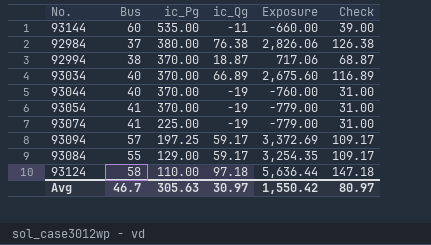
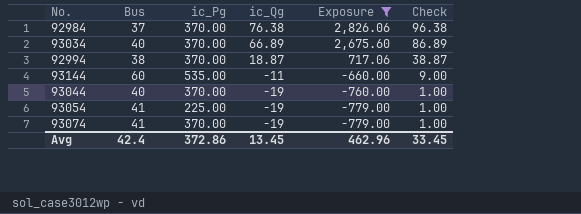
filter: none -> Exposure <= 2,826.06
row order: ic_Pg descending -> ic_Qg descending
column Check | formula: [ic_Qg] + 50 -> [ic_Qg] + 20
92984 | ic_Pg: 380.00 -> 370.00
93054 | ic_Pg: 370.00 -> 225.00
93074 | ic_Pg: 225.00 -> 370.00
Avg | Bus: 46.7 -> 42.4
Avg | ic_Pg: 305.63 -> 372.86
Avg | ic_Qg: 30.97 -> 13.45
Avg | Exposure: 1,550.42 -> 462.96
Avg | Check: 80.97 -> 33.45

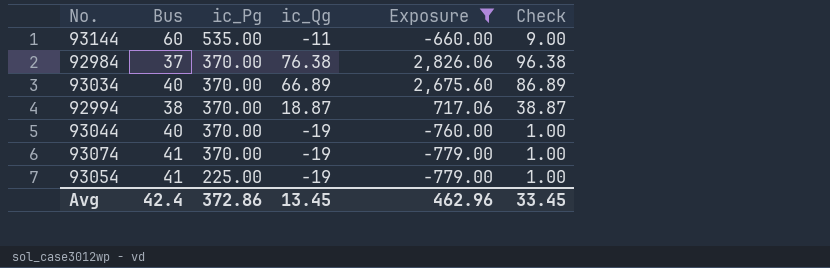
row order: ic_Qg descending -> ic_Pg descending

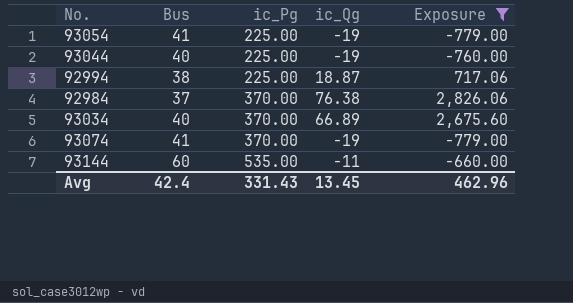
row order: ic_Pg descending -> ic_Pg ascending
column Check | formula: [ic_Qg] + 20 -> none
93044 | ic_Pg: 370.00 -> 225.00
92994 | ic_Pg: 370.00 -> 225.00
Avg | ic_Pg: 372.86 -> 331.43

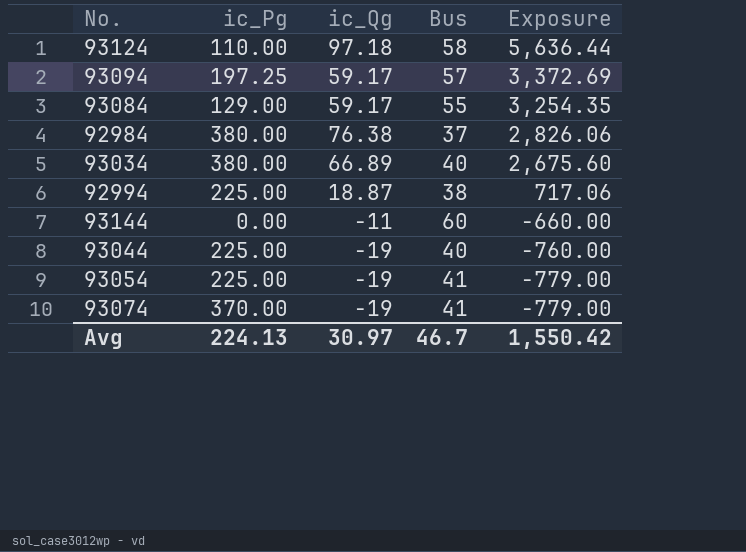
filter: Exposure <= 2,826.06 -> none
row order: ic_Pg ascending -> Exposure descending
column Bus | position: 2 -> 4
92984 | ic_Pg: 370.00 -> 380.00
93034 | ic_Pg: 370.00 -> 380.00
93144 | ic_Pg: 535.00 -> 0.00
Avg | ic_Pg: 331.43 -> 224.13
Avg | ic_Qg: 13.45 -> 30.97
Avg | Bus: 42.4 -> 46.7
Avg | Exposure: 462.96 -> 1,550.42

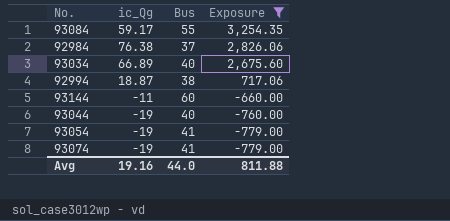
filter: none -> Exposure <= 3,254.35
column ic_Pg | position: 2 -> none
Avg | ic_Qg: 30.97 -> 19.16
Avg | Bus: 46.7 -> 44.0
Avg | Exposure: 1,550.42 -> 811.88

